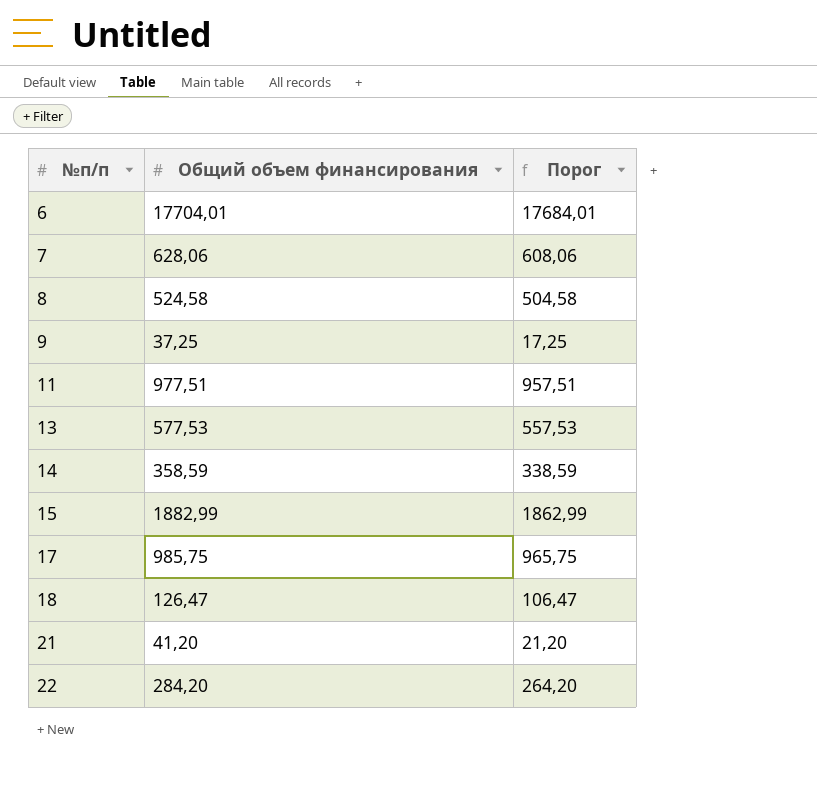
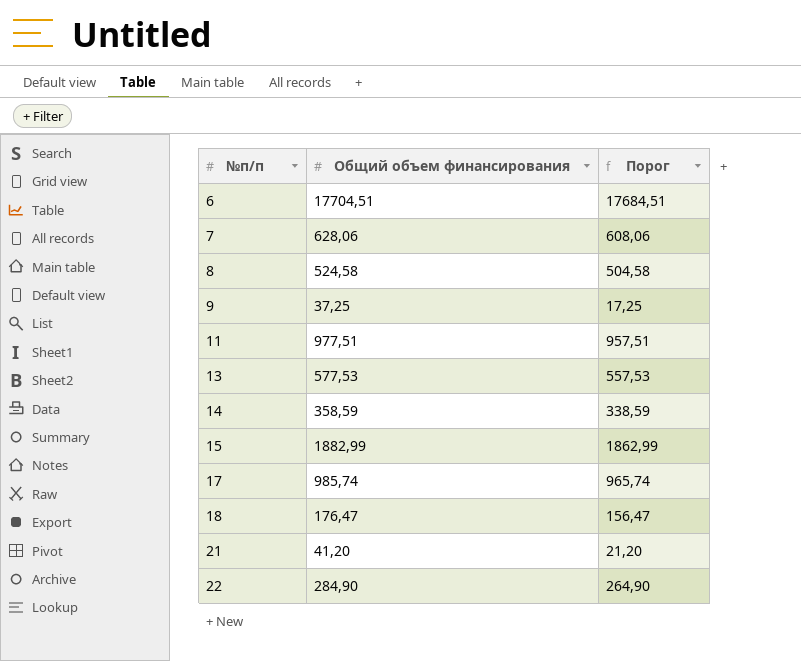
6 | Общий объем финансирования: 17704,01 -> 17704,51
6 | Порог: 17684,01 -> 17684,51
17 | Общий объем финансирования: 985,75 -> 985,74
17 | Порог: 965,75 -> 965,74
18 | Общий объем финансирования: 126,47 -> 176,47
18 | Порог: 106,47 -> 156,47
22 | Общий объем финансирования: 284,20 -> 284,90
22 | Порог: 264,20 -> 264,90

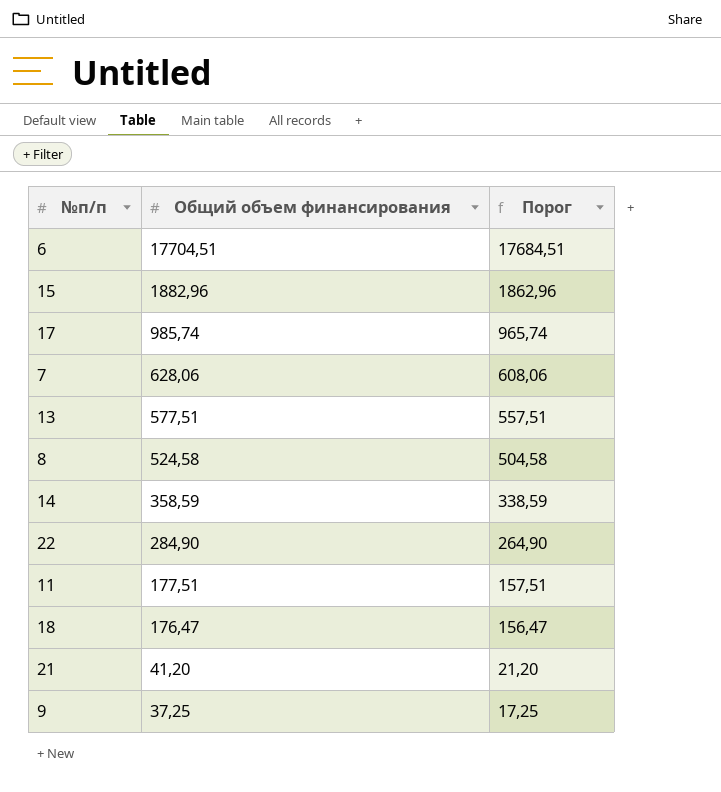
row order: №п/п ascending -> Общий объем финансирования descending
15 | Общий объем финансирования: 1882,99 -> 1882,96
15 | Порог: 1862,99 -> 1862,96
13 | Общий объем финансирования: 577,53 -> 577,51
13 | Порог: 557,53 -> 557,51
11 | Общий объем финансирования: 977,51 -> 177,51
11 | Порог: 957,51 -> 157,51

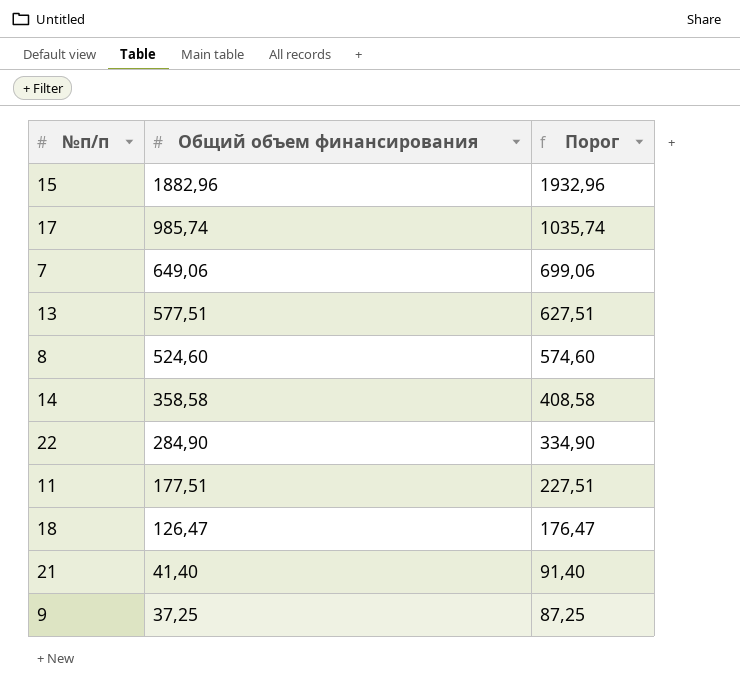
column Порог | formula: [Общий объем финансирования] - 20 -> [Общий объем финансирования] + 50
row 6: 17704,51 | 17684,51 -> none
7 | Общий объем финансирования: 628,06 -> 649,06
8 | Общий объем финансирования: 524,58 -> 524,60
14 | Общий объем финансирования: 358,59 -> 358,58
18 | Общий объем финансирования: 176,47 -> 126,47
21 | Общий объем финансирования: 41,20 -> 41,40

